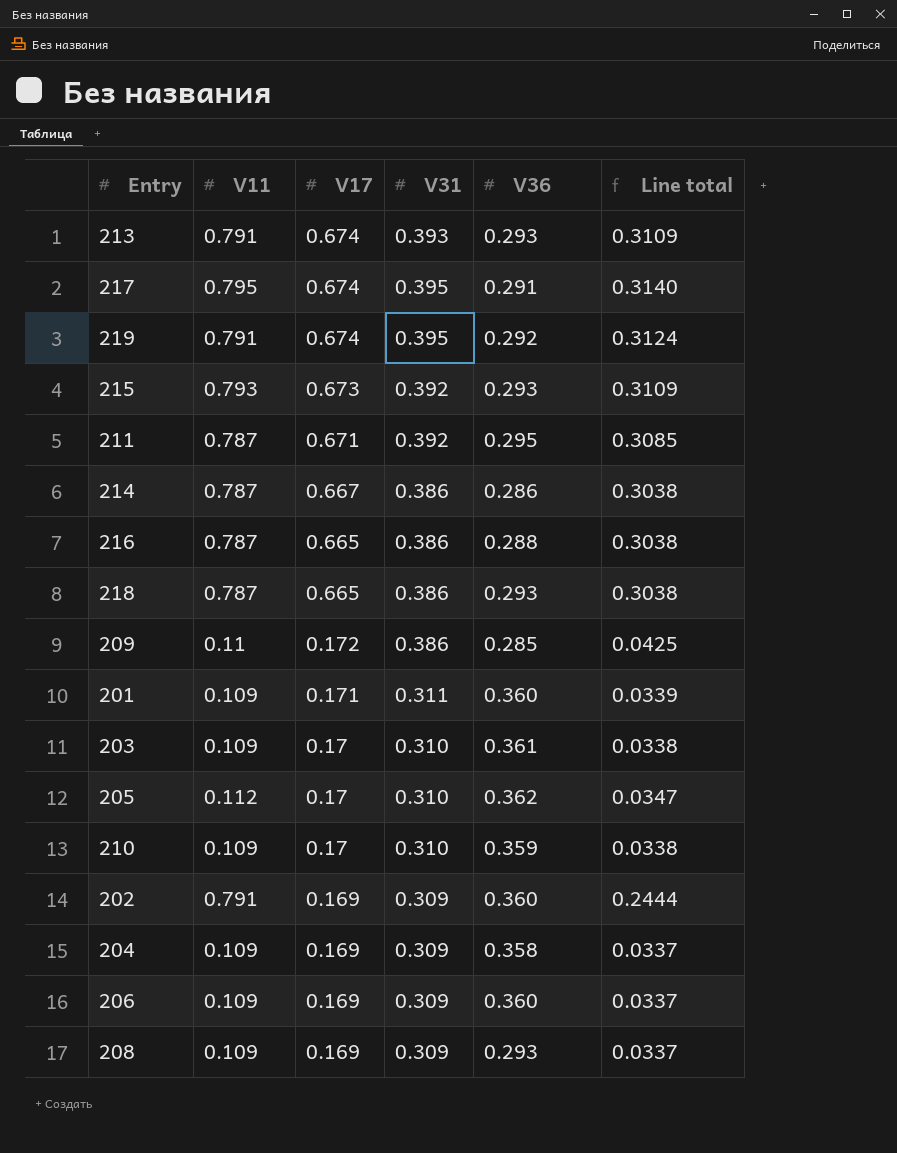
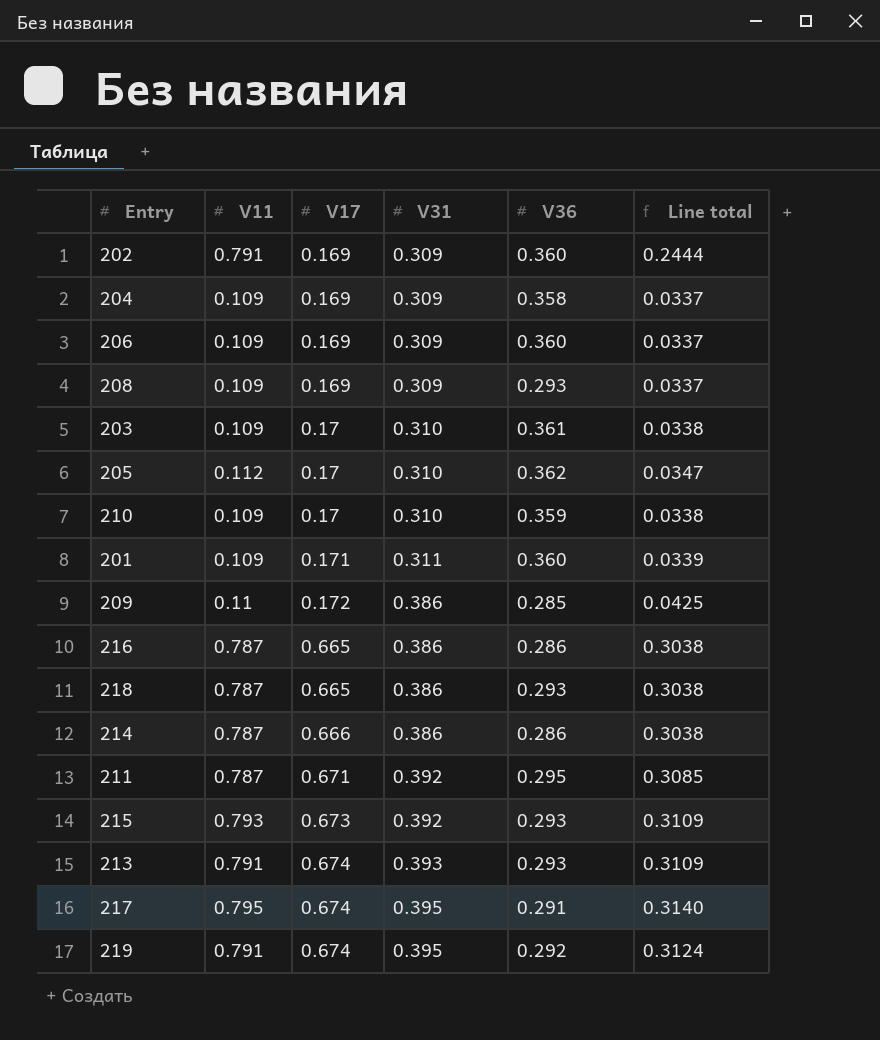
row order: V17 descending -> V17 ascending
216 | V36: 0.288 -> 0.286
214 | V17: 0.667 -> 0.666

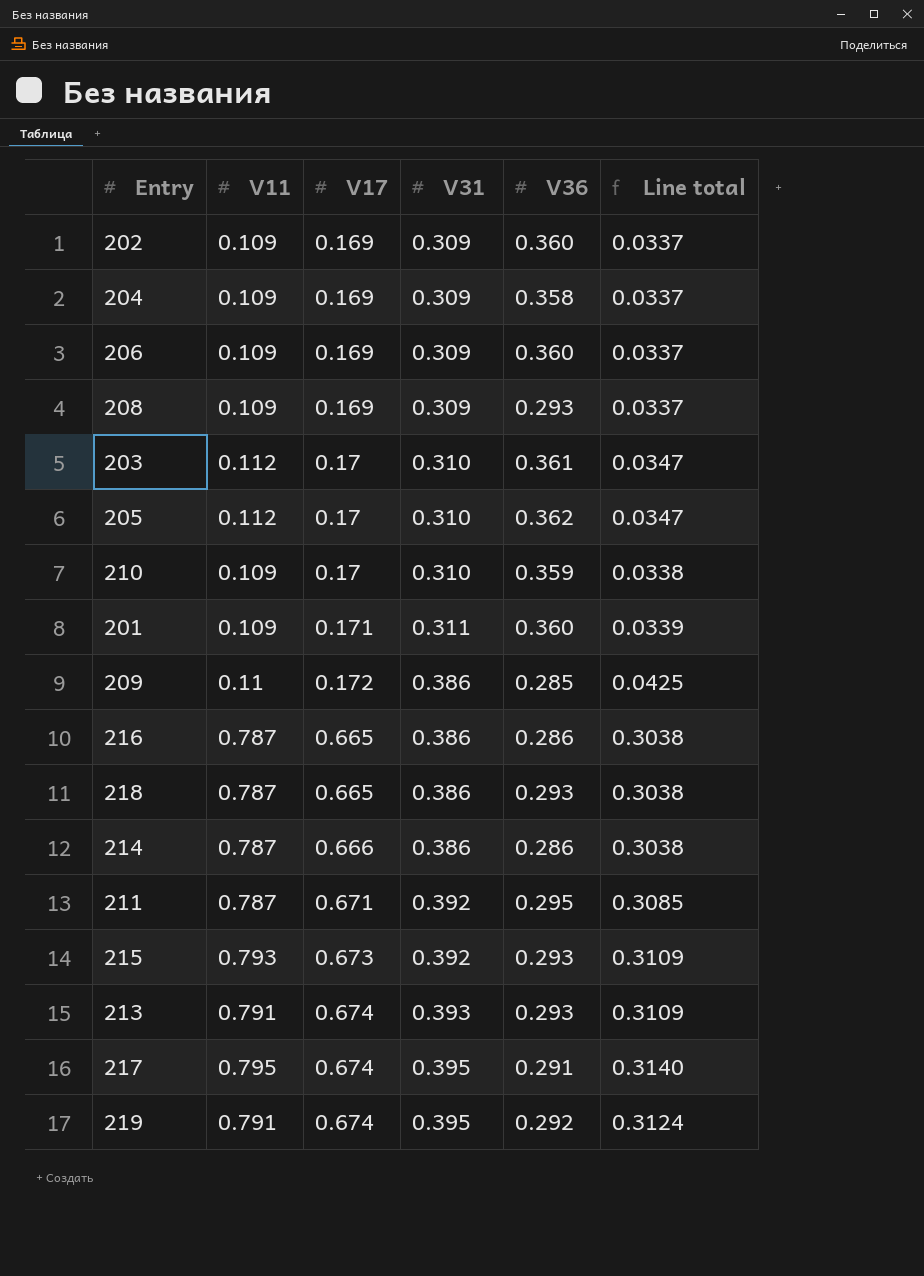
202 | V11: 0.791 -> 0.109
202 | Line total: 0.2444 -> 0.0337
203 | V11: 0.109 -> 0.112
203 | Line total: 0.0338 -> 0.0347

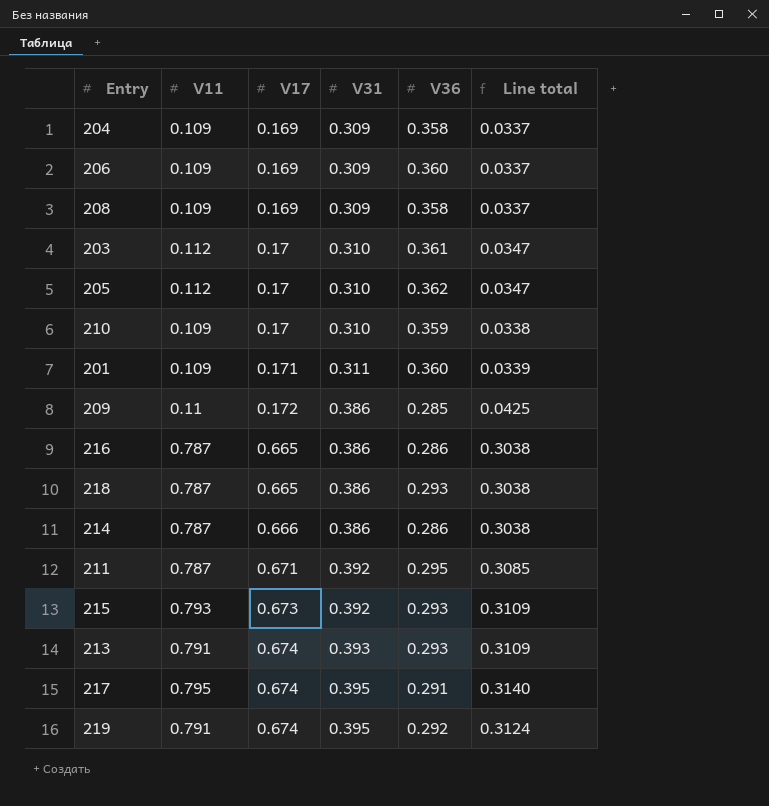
row 202: 0.109 | 0.169 | 0.309 | 0.360 | 0.0337 -> none
208 | V36: 0.293 -> 0.358

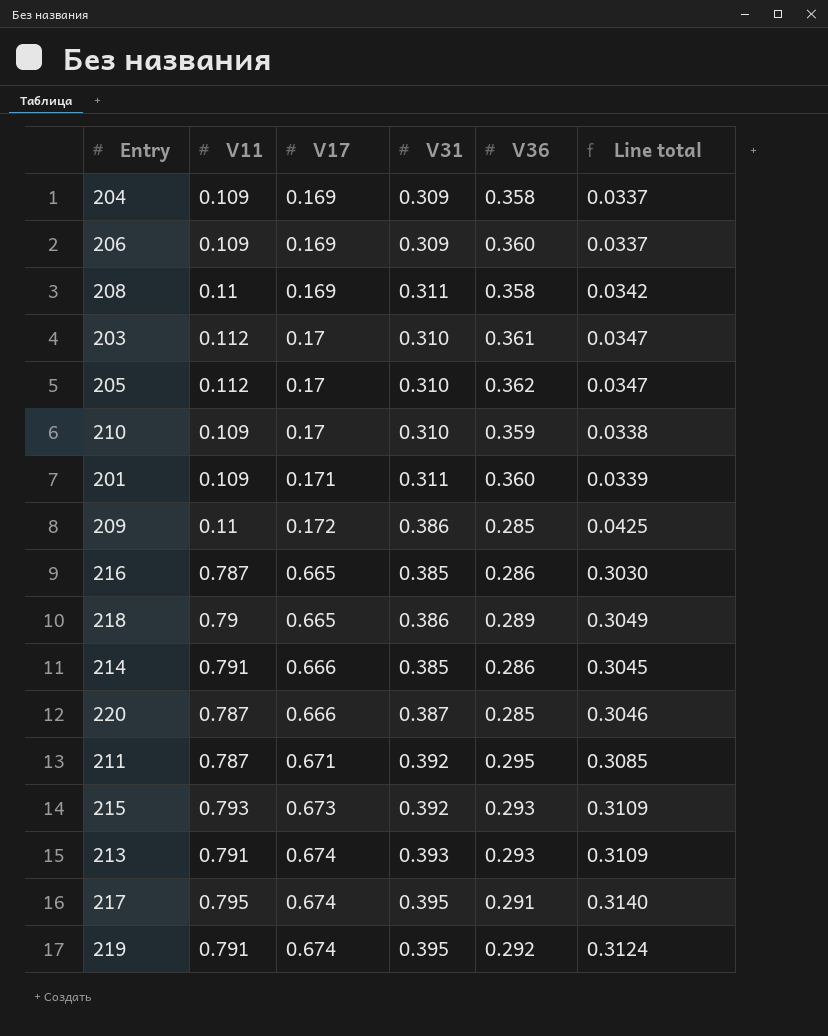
208 | V11: 0.109 -> 0.11
208 | V31: 0.309 -> 0.311
208 | Line total: 0.0337 -> 0.0342
216 | V31: 0.386 -> 0.385
216 | Line total: 0.3038 -> 0.3030
218 | V11: 0.787 -> 0.79
218 | V36: 0.293 -> 0.289
218 | Line total: 0.3038 -> 0.3049
214 | V11: 0.787 -> 0.791
214 | V31: 0.386 -> 0.385
214 | Line total: 0.3038 -> 0.3045
row 220: none -> 0.787 | 0.666 | 0.387 | 0.285 | 0.3046

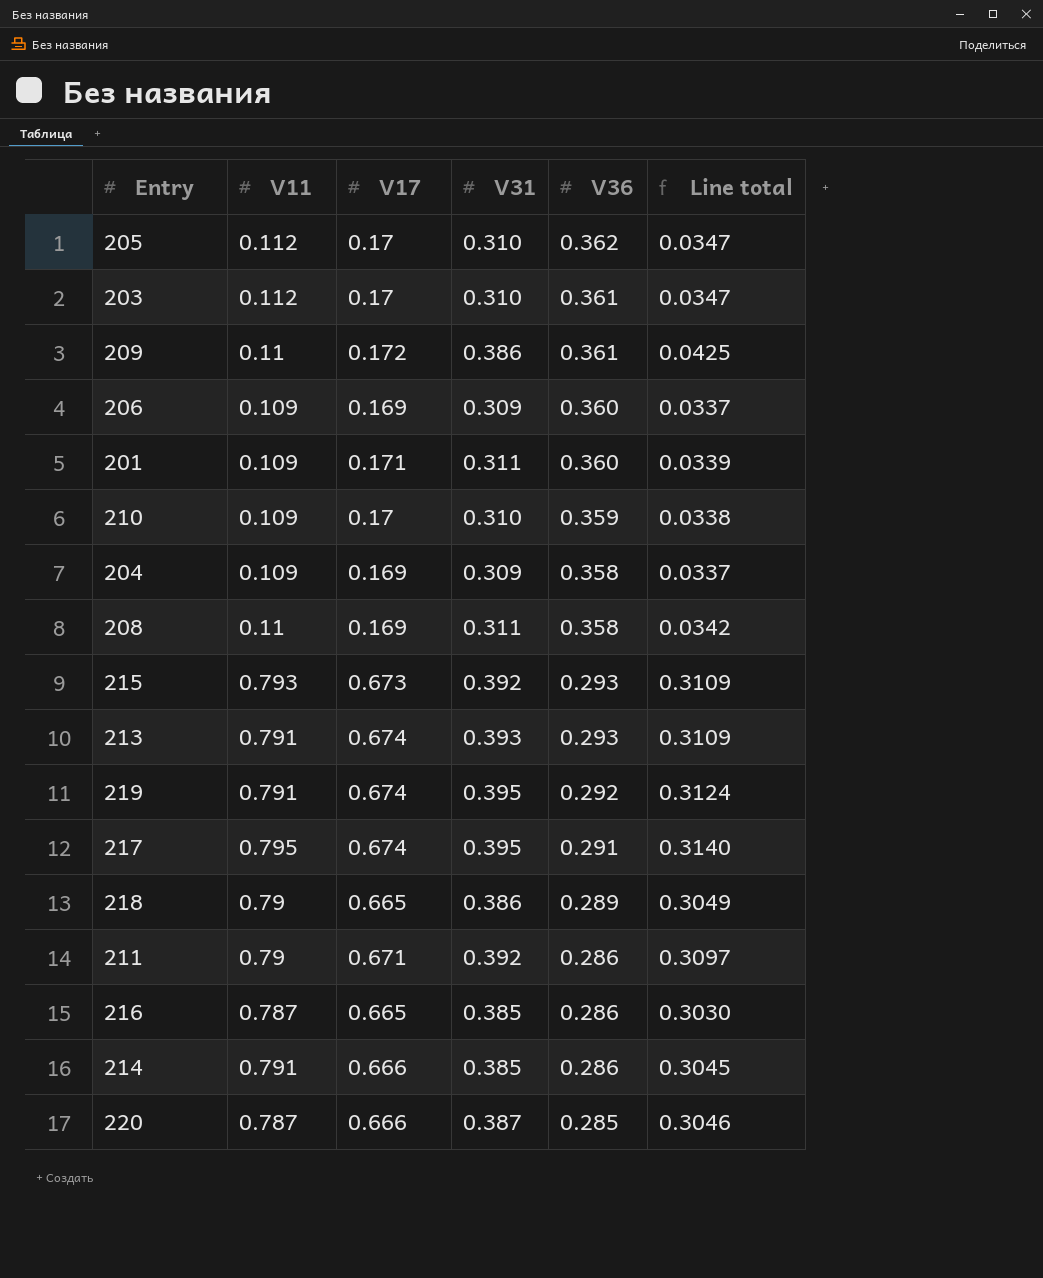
row order: V17 ascending -> V36 descending
209 | V36: 0.285 -> 0.361
211 | V11: 0.787 -> 0.79
211 | V36: 0.295 -> 0.286
211 | Line total: 0.3085 -> 0.3097

